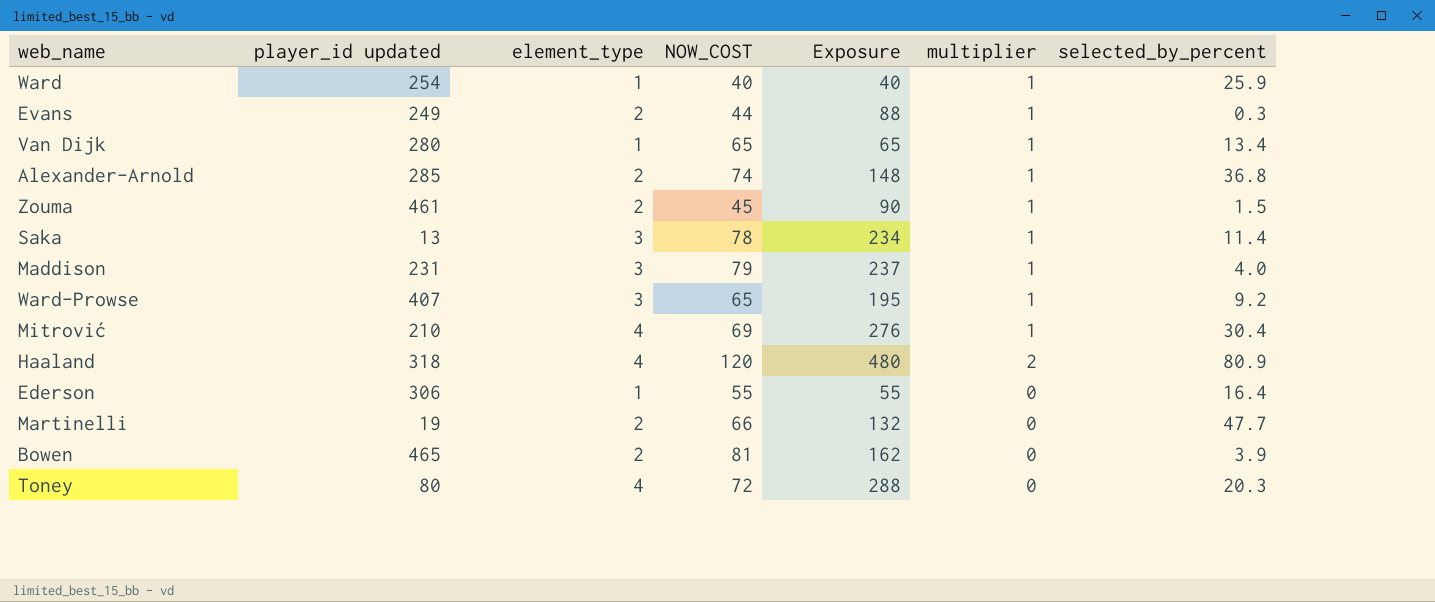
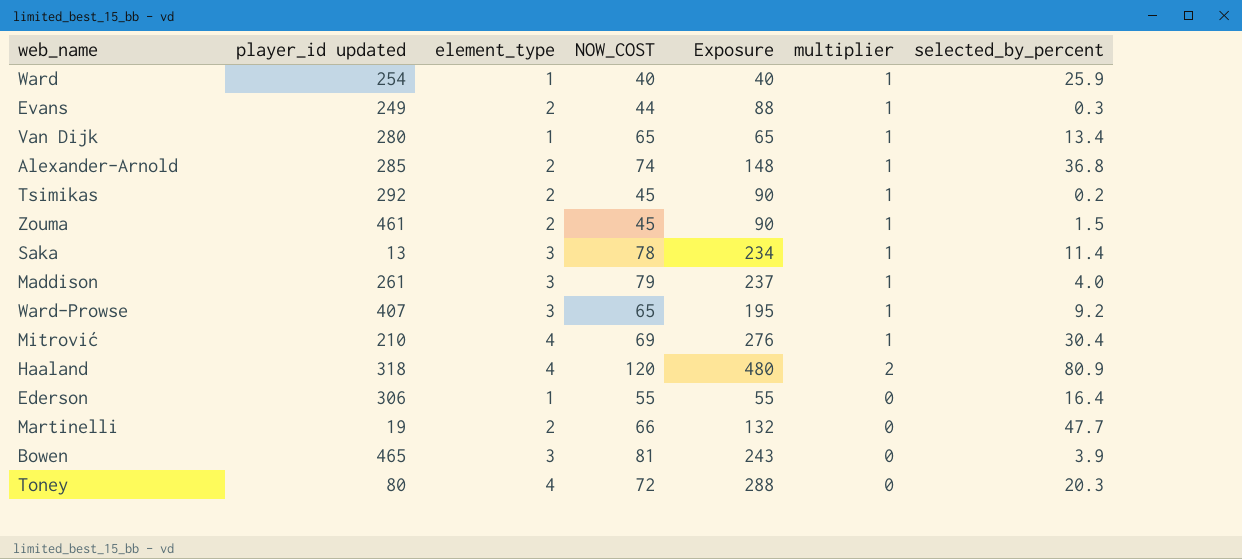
row Tsimikas: none -> 292 | 2 | 45 | 90 | 1 | 0.2
Maddison | player_id updated: 231 -> 261
Bowen | element_type: 2 -> 3
Bowen | Exposure: 162 -> 243

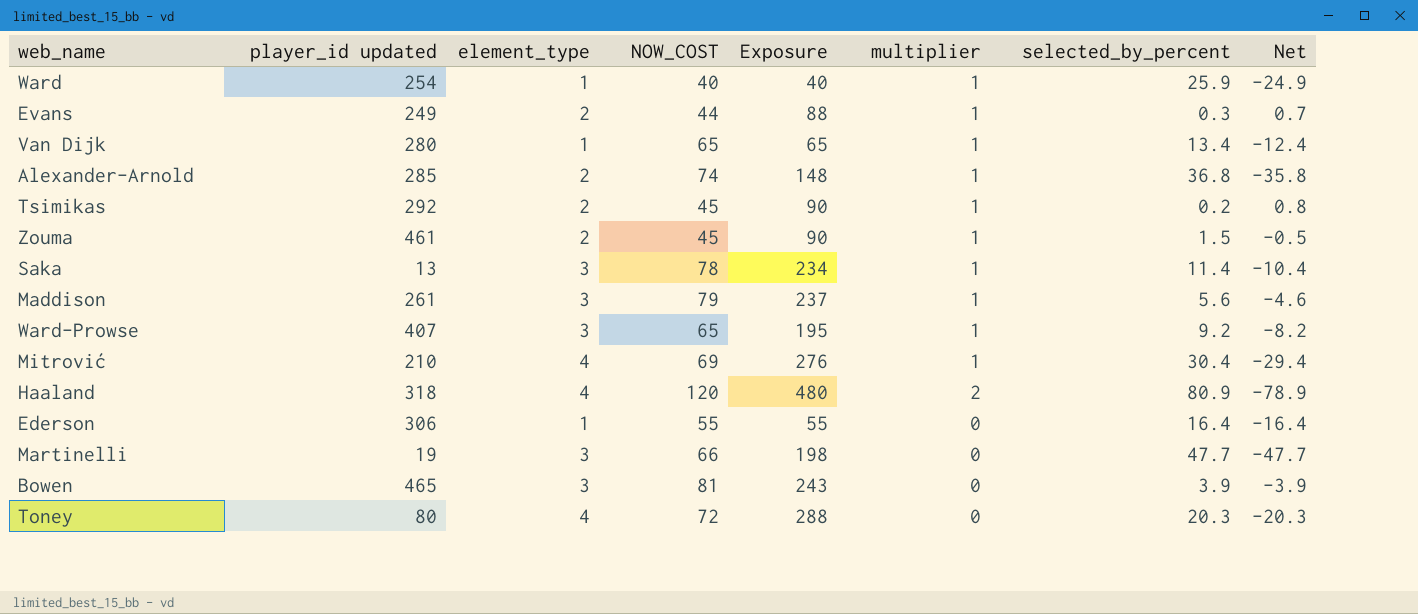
column Net | formula: none -> [multiplier] - [selected_by_percent]
Maddison | selected_by_percent: 4.0 -> 5.6
Martinelli | element_type: 2 -> 3
Martinelli | Exposure: 132 -> 198

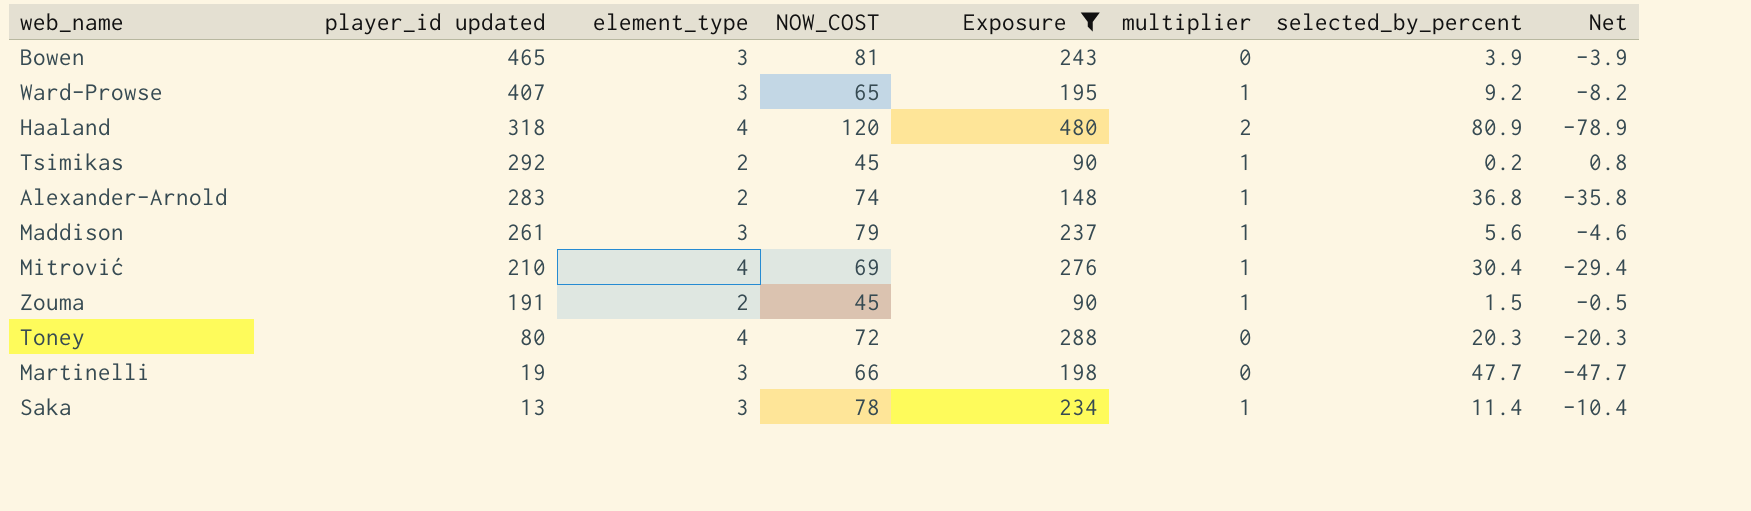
filter: none -> Exposure >= 90
row order: none -> player_id updated descending
Alexander-Arnold | player_id updated: 285 -> 283
Zouma | player_id updated: 461 -> 191

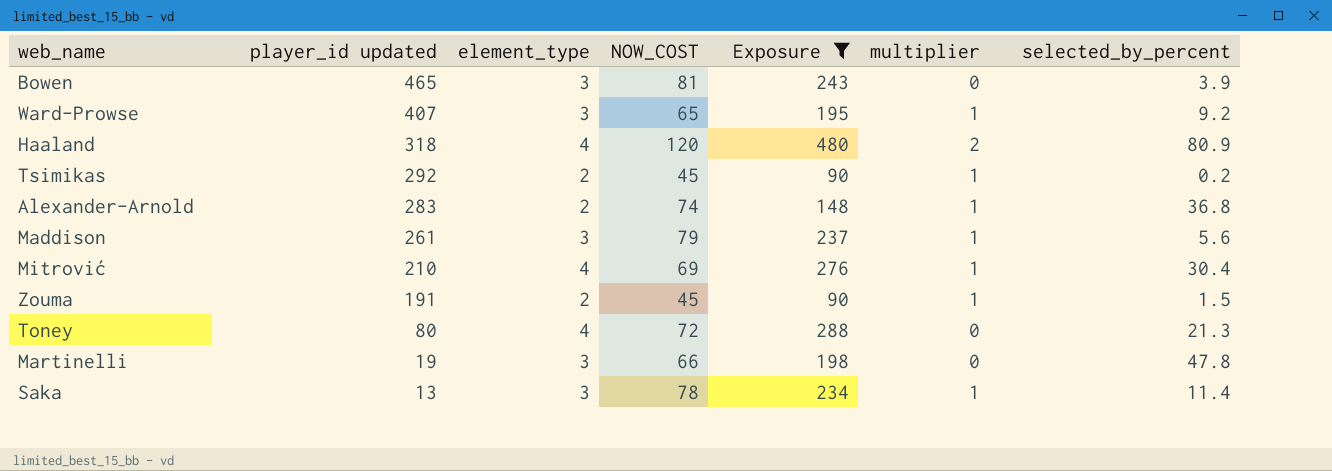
column Net | formula: [multiplier] - [selected_by_percent] -> none
Toney | selected_by_percent: 20.3 -> 21.3
Martinelli | selected_by_percent: 47.7 -> 47.8

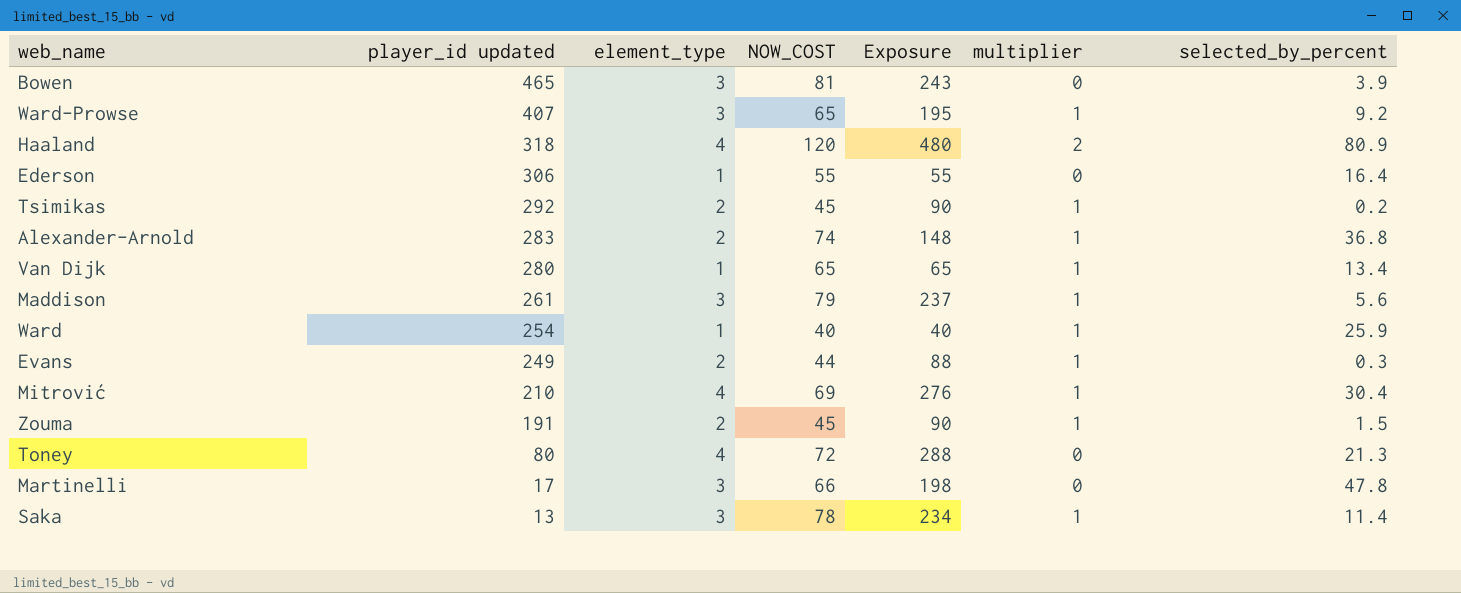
filter: Exposure >= 90 -> none
Martinelli | player_id updated: 19 -> 17

